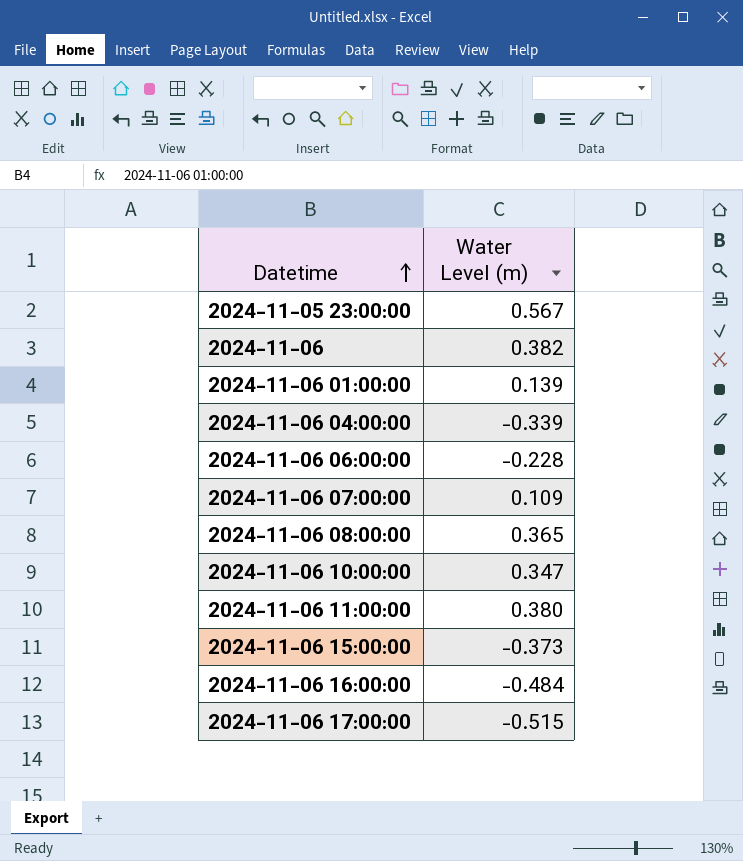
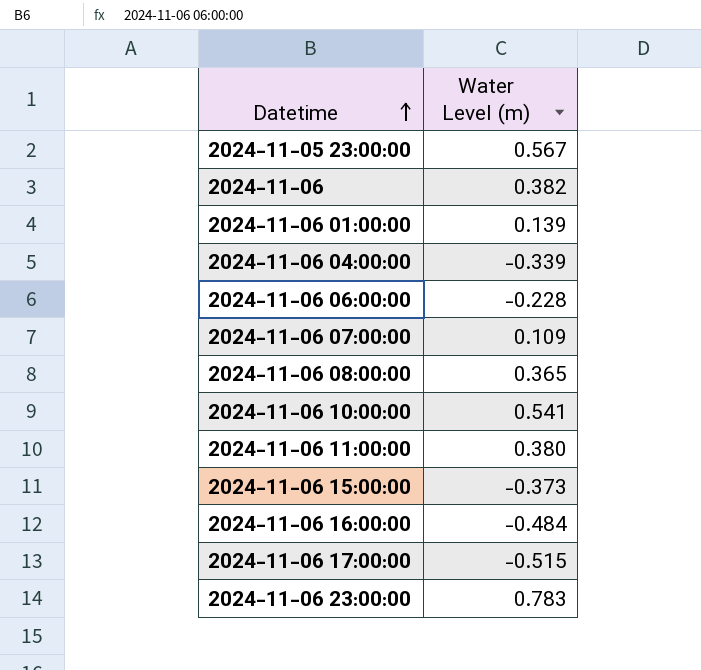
2024-11-06 10:00:00 | Water Level (m): 0.347 -> 0.541
row 2024-11-06 23:00:00: none -> 0.783

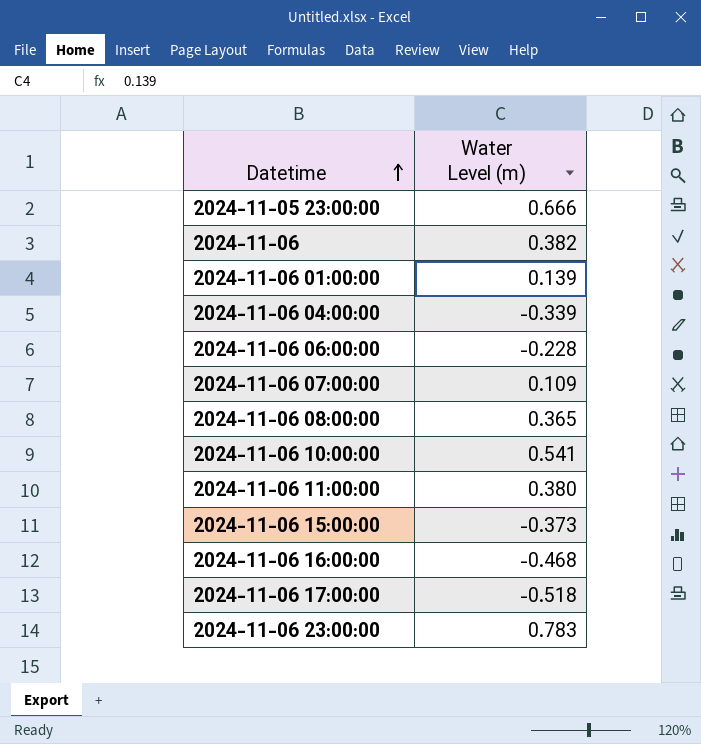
2024-11-05 23:00:00 | Water Level (m): 0.567 -> 0.666
2024-11-06 16:00:00 | Water Level (m): -0.484 -> -0.468
2024-11-06 17:00:00 | Water Level (m): -0.515 -> -0.518

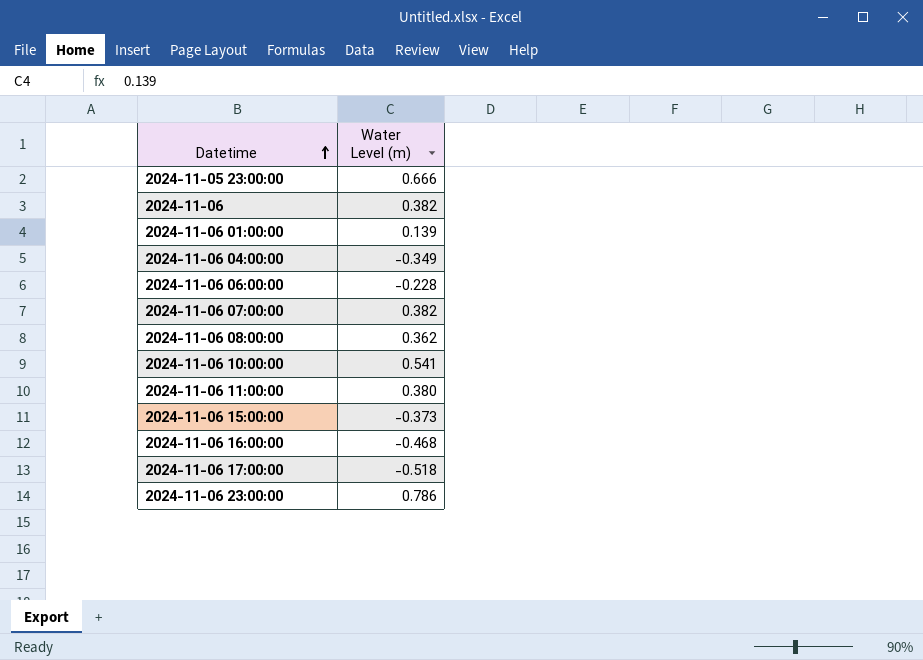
2024-11-06 04:00:00 | Water Level (m): -0.339 -> -0.349
2024-11-06 07:00:00 | Water Level (m): 0.109 -> 0.382
2024-11-06 08:00:00 | Water Level (m): 0.365 -> 0.362
2024-11-06 23:00:00 | Water Level (m): 0.783 -> 0.786

